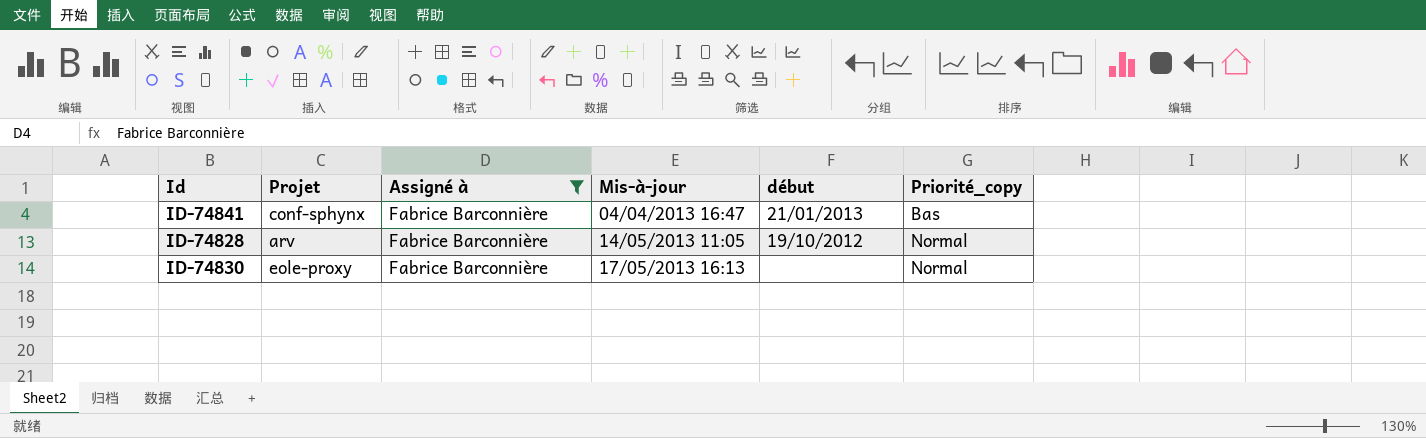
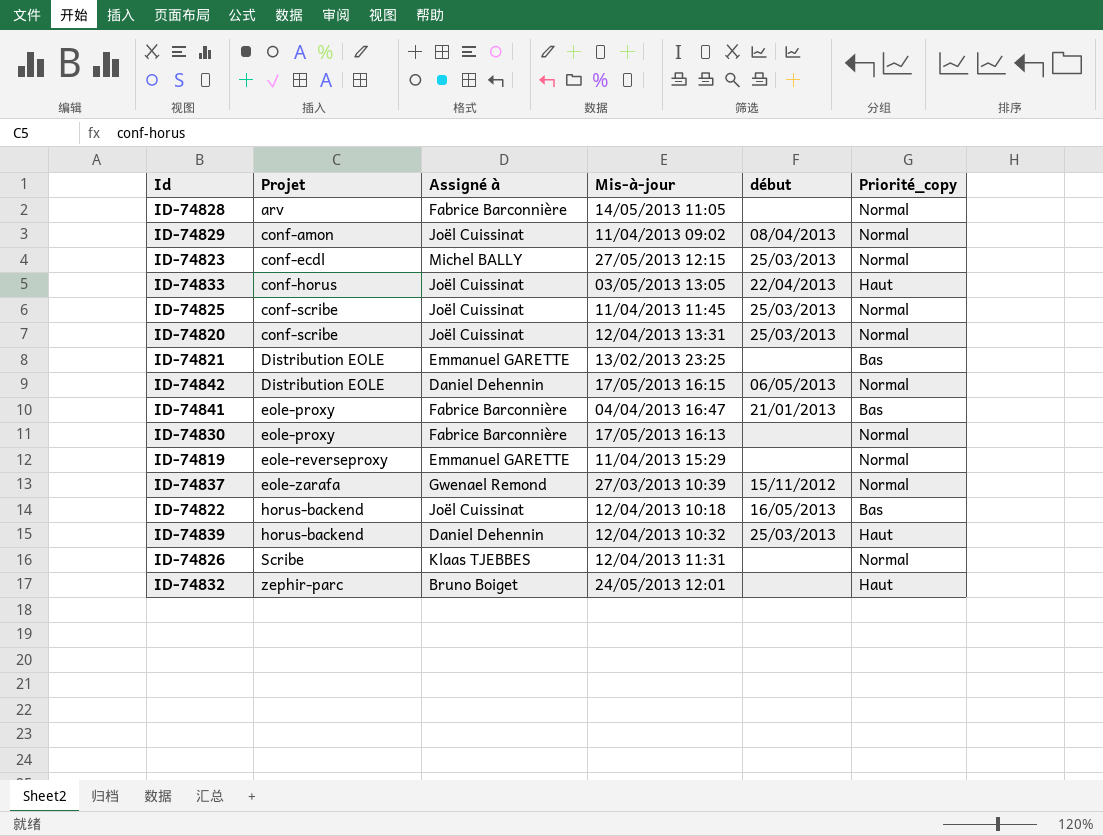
filter: Assigné à = Fabrice Barconnière -> none
row order: Mis-à-jour ascending -> Projet ascending
ID-74828 | début: 19/10/2012 -> none
ID-74841 | Projet: conf-sphynx -> eole-proxy

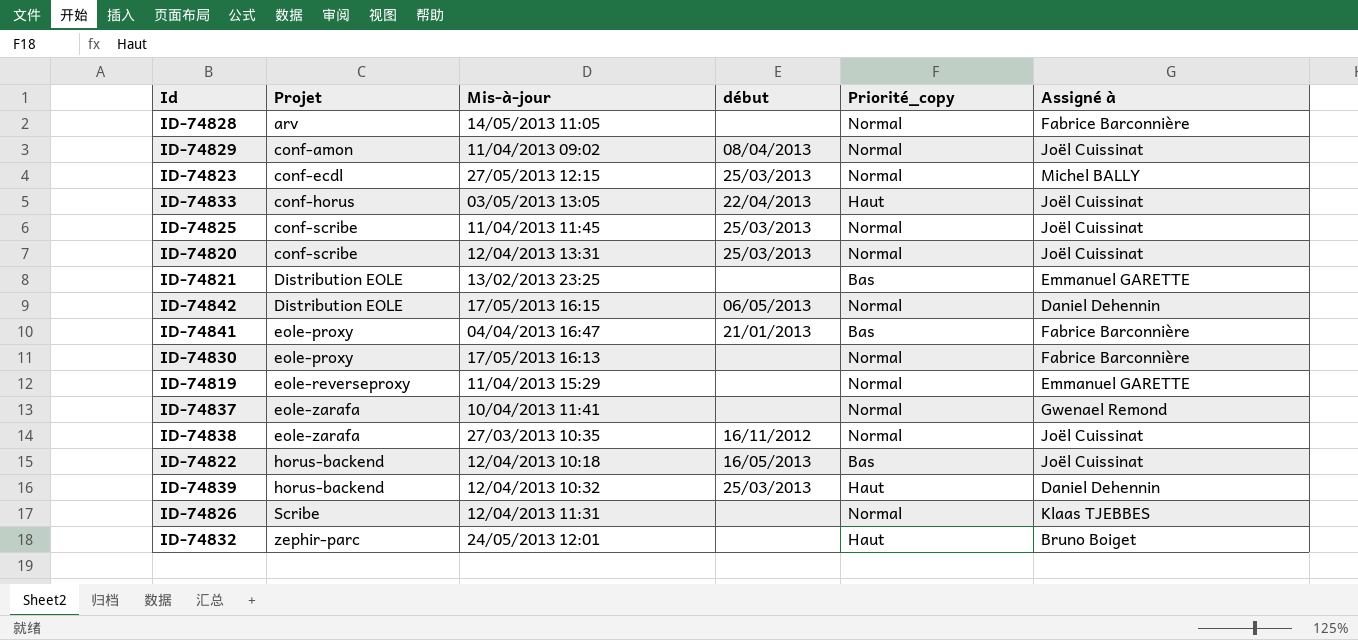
column Assigné à | position: 3 -> 6
ID-74837 | Mis-à-jour: 27/03/2013 10:39 -> 10/04/2013 11:41
ID-74837 | début: 15/11/2012 -> none
row ID-74838: none -> eole-zarafa | 27/03/2013 10:35 | 16/11/2012 | Normal | Joël Cuissinat

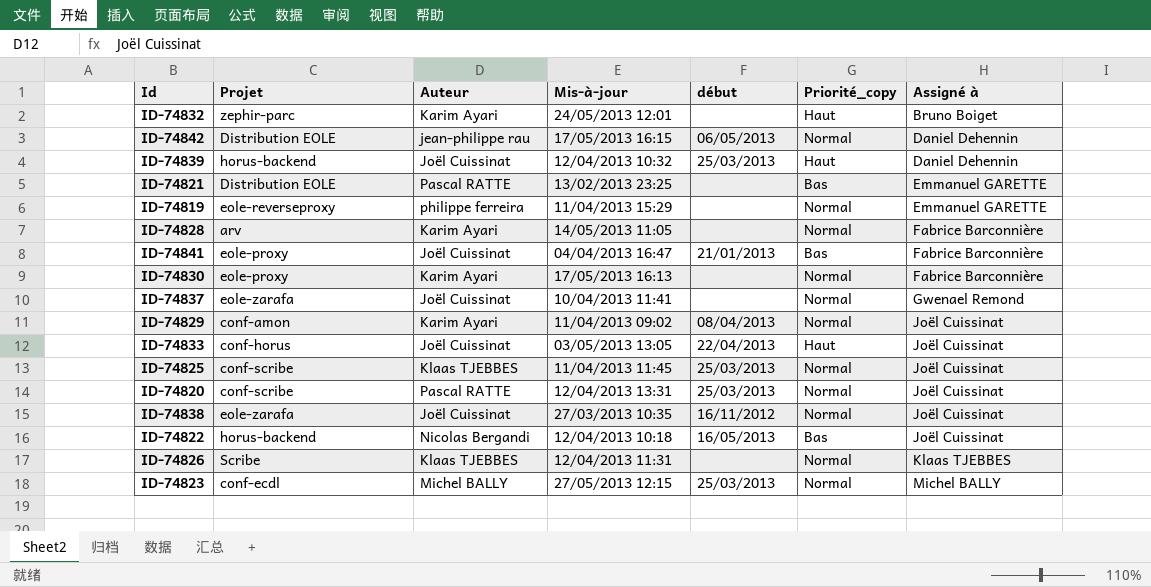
row order: Projet ascending -> Assigné à ascending
column Auteur | position: none -> 3

